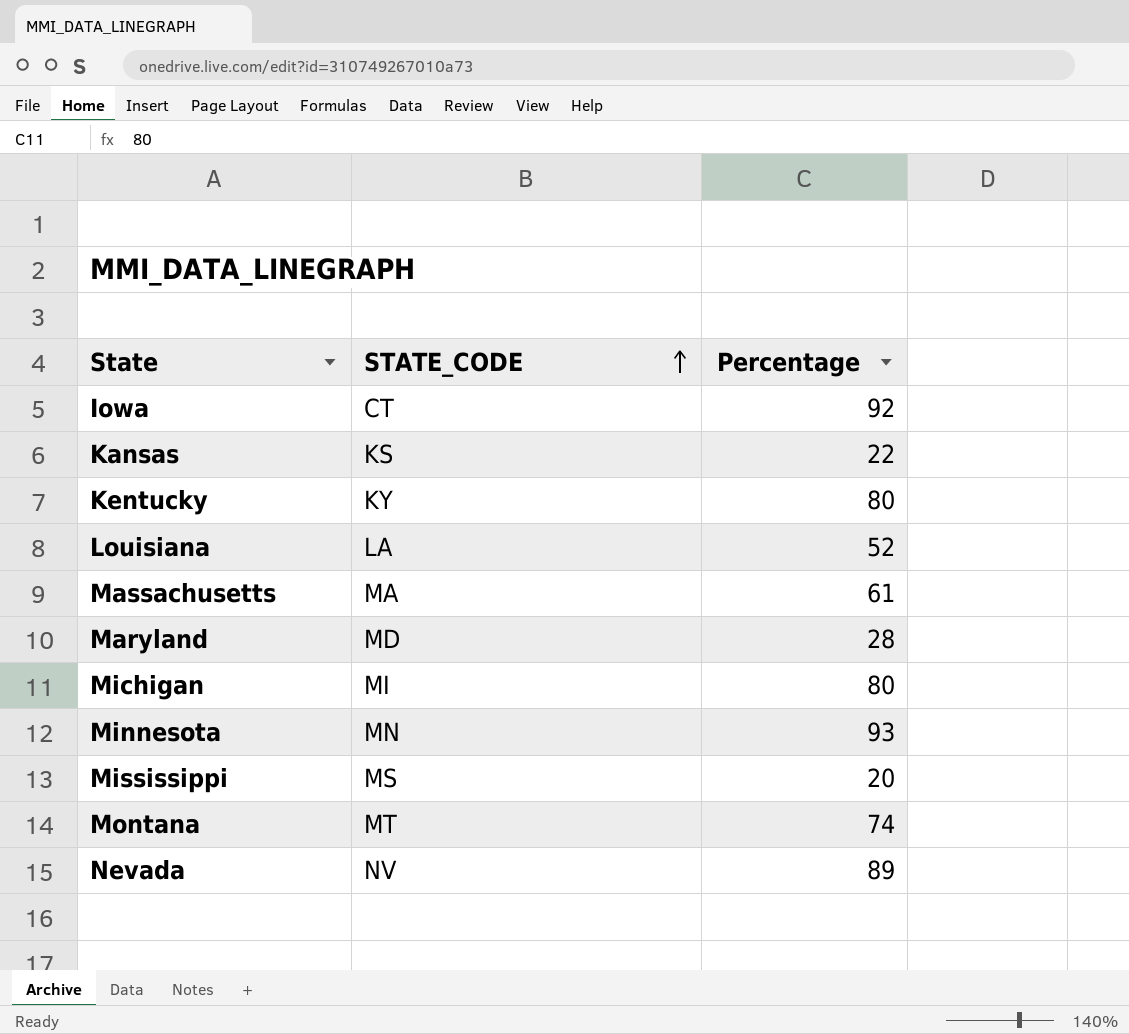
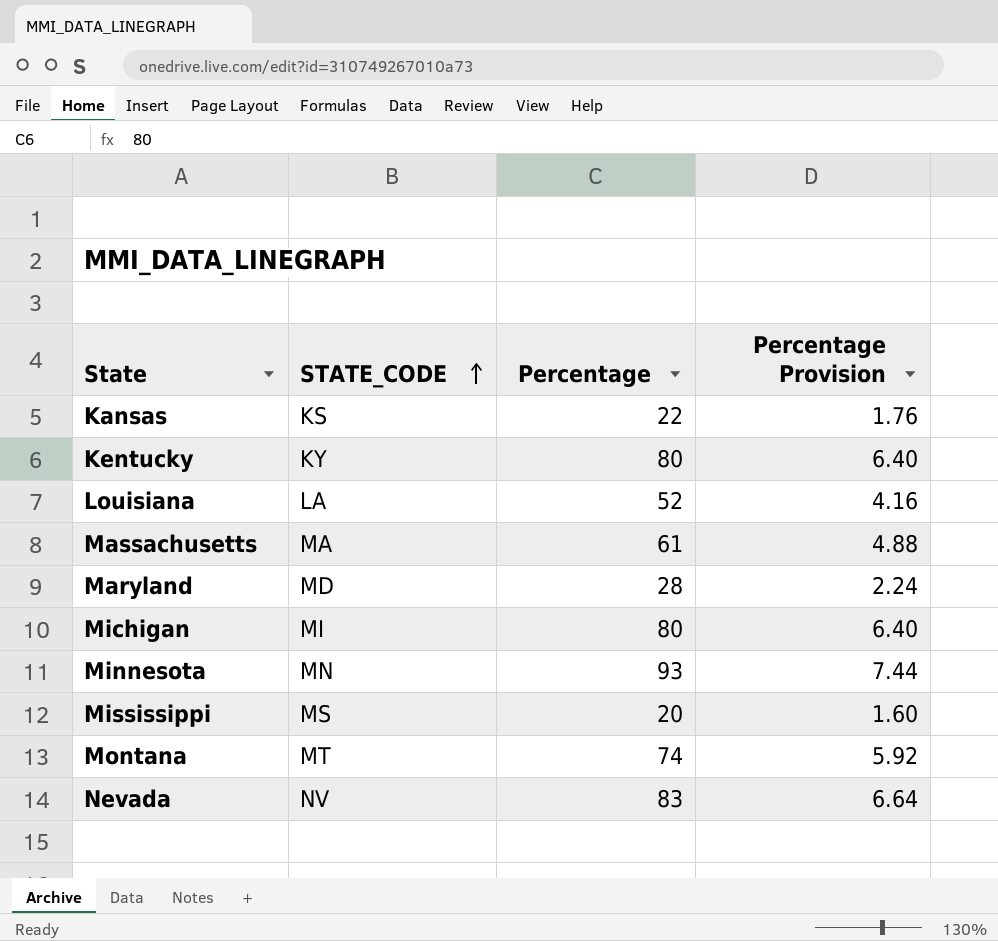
column Percentage Provision | formula: none -> [Percentage] * 0.08
row Iowa: CT | 92 -> none
Nevada | Percentage: 89 -> 83

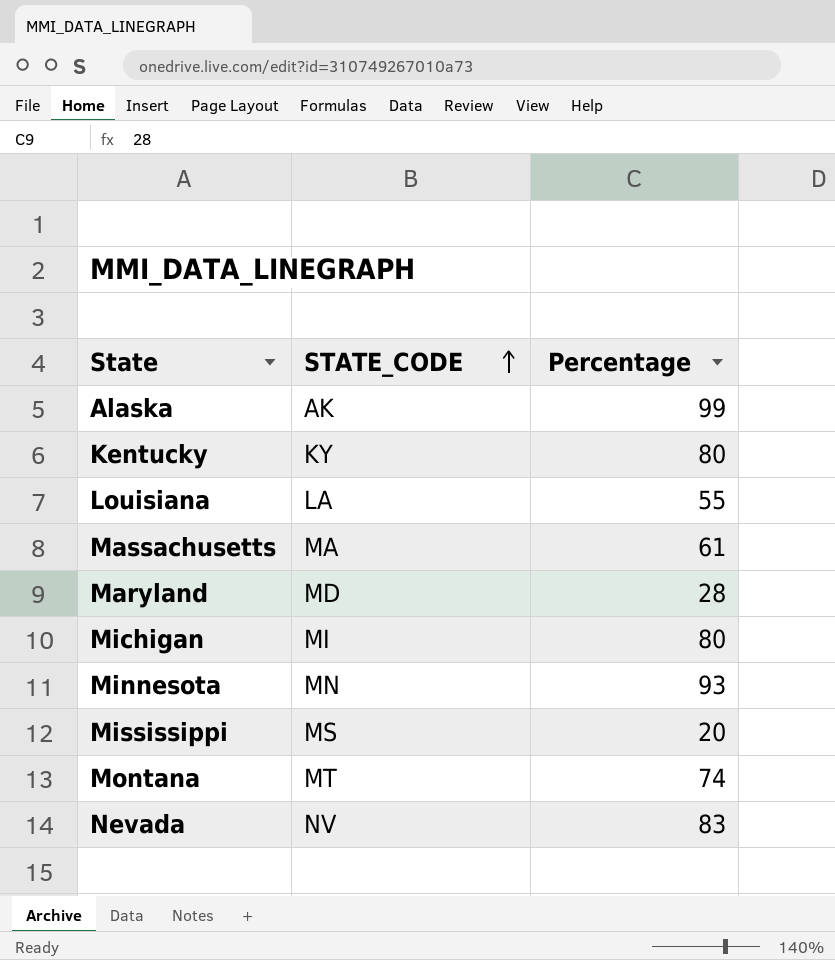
column Percentage Provision | formula: [Percentage] * 0.08 -> none
row Kansas: KS | 22 | 1.76 -> none
row Alaska: none -> AK | 99
Louisiana | Percentage: 52 -> 55

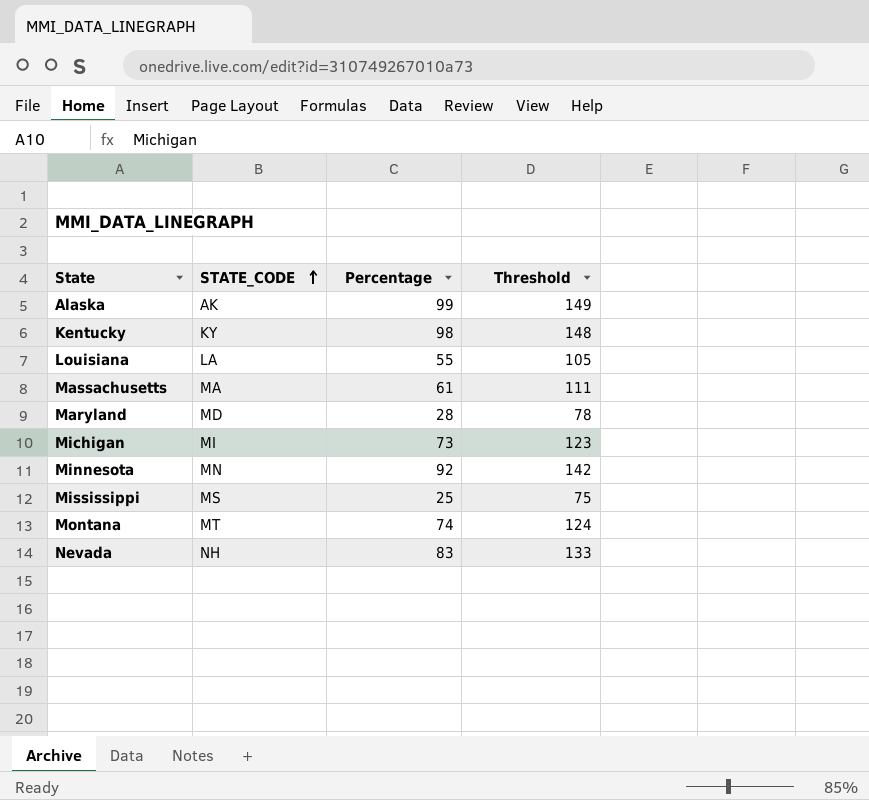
column Threshold | formula: none -> [Percentage] + 50
Kentucky | Percentage: 80 -> 98
Michigan | Percentage: 80 -> 73
Minnesota | Percentage: 93 -> 92
Mississippi | Percentage: 20 -> 25
Nevada | STATE_CODE: NV -> NH

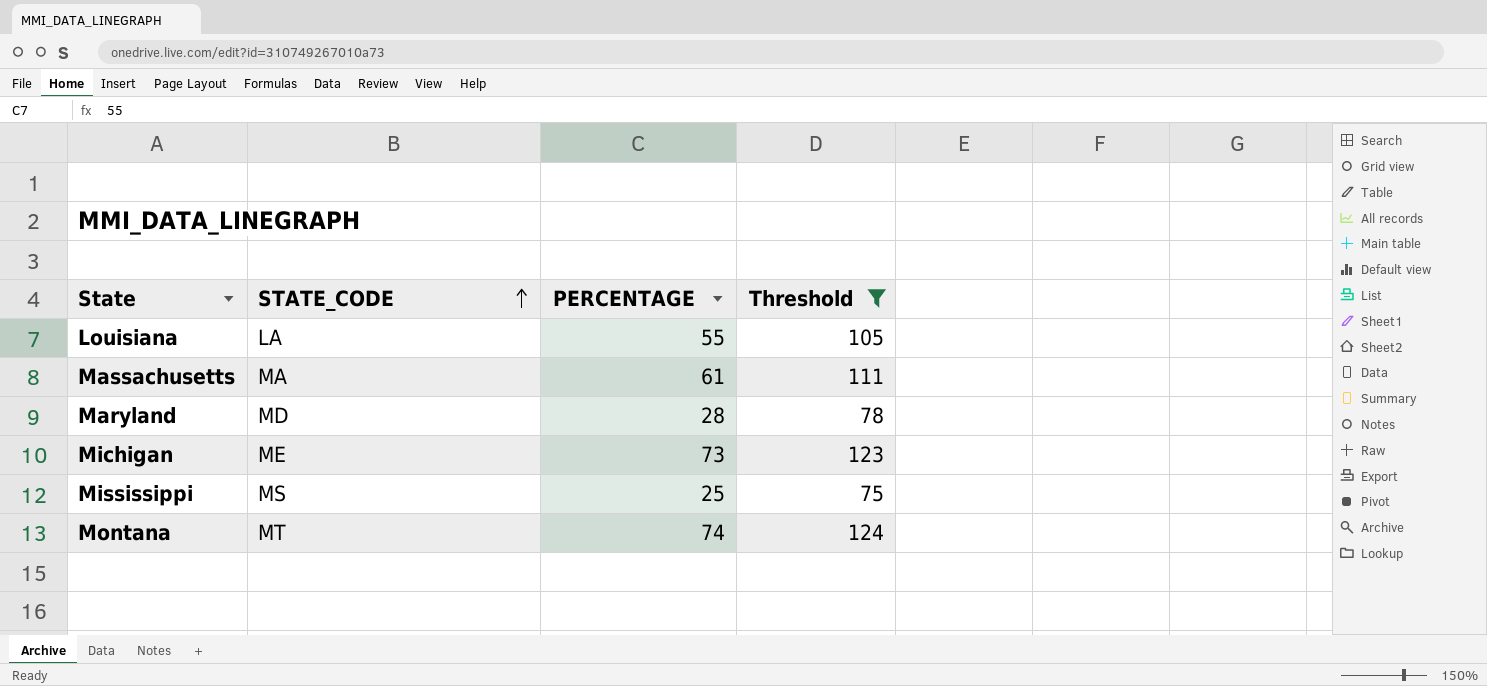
filter: none -> Threshold <= 124
column name: Percentage -> PERCENTAGE
Michigan | STATE_CODE: MI -> ME

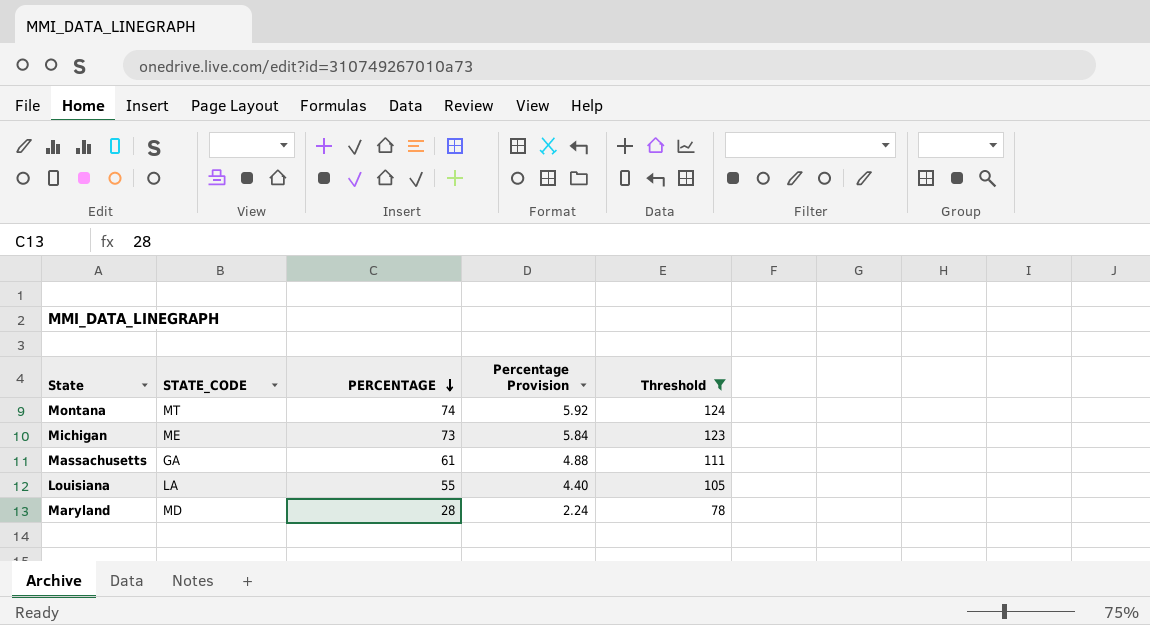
row order: STATE_CODE ascending -> PERCENTAGE descending
column Percentage Provision | formula: none -> [PERCENTAGE] * 0.08
row Mississippi: MS | 25 | 75 -> none
Massachusetts | STATE_CODE: MA -> GA

